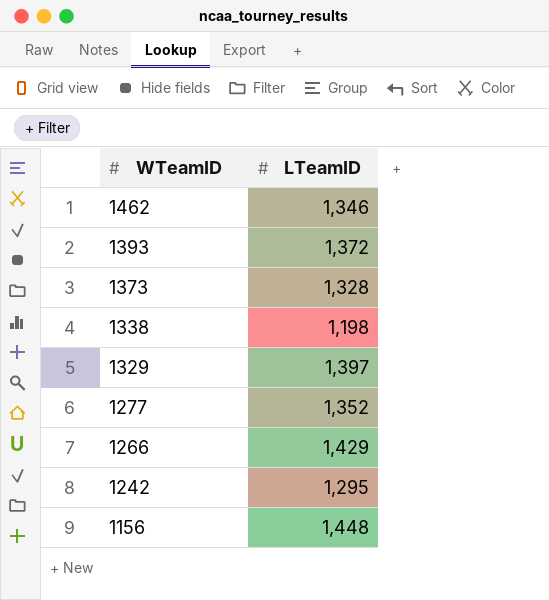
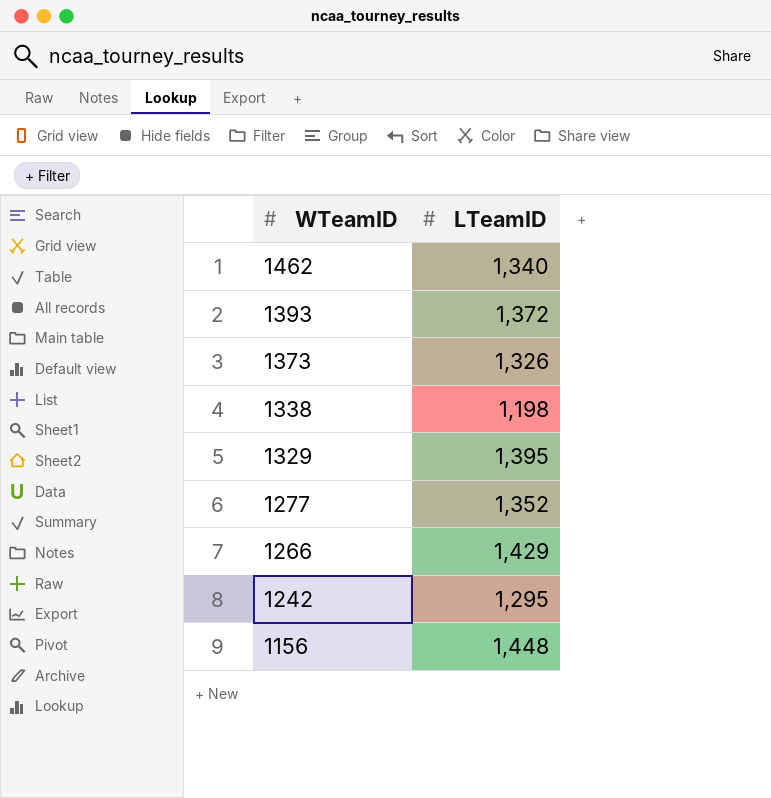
1462 | LTeamID: 1,346 -> 1,340
1373 | LTeamID: 1,328 -> 1,326
1329 | LTeamID: 1,397 -> 1,395

